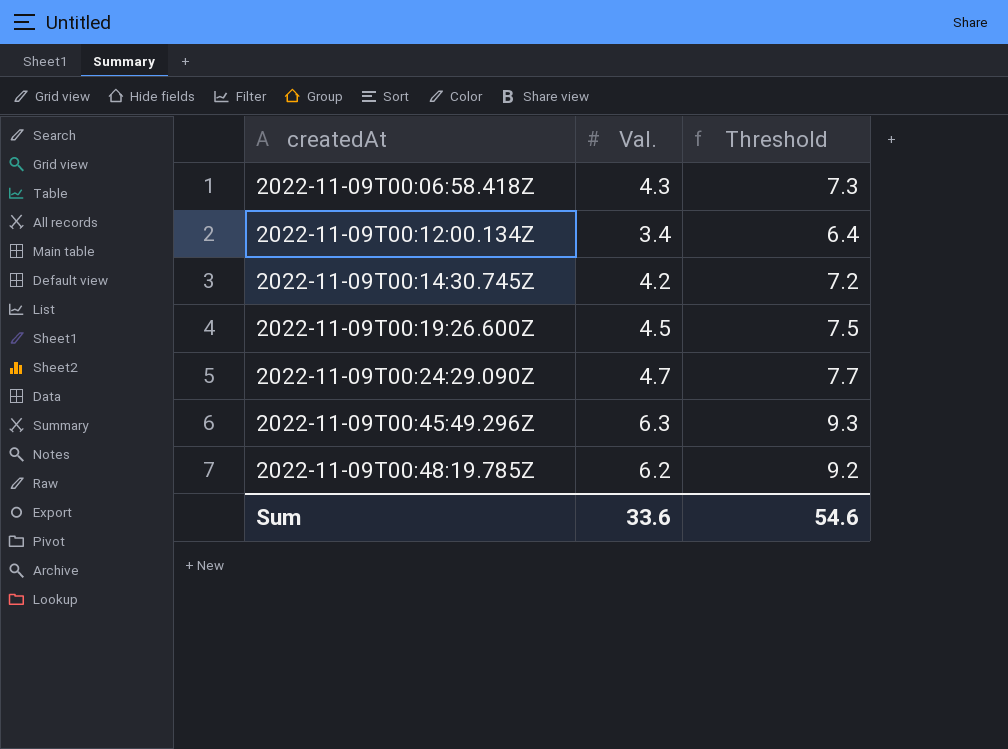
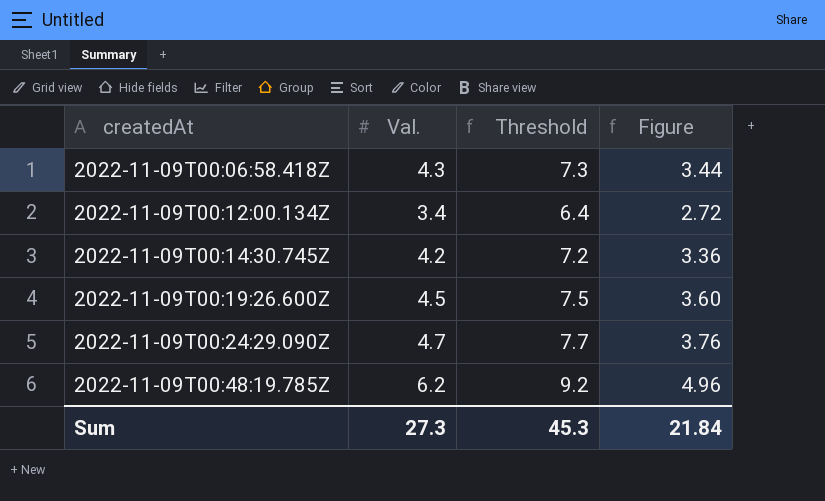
column Figure | formula: none -> [Val.] * 0.8
row 2022-11-09T00:45:49.296Z: 6.3 | 9.3 -> none
Sum | Val.: 33.6 -> 27.3
Sum | Threshold: 54.6 -> 45.3

